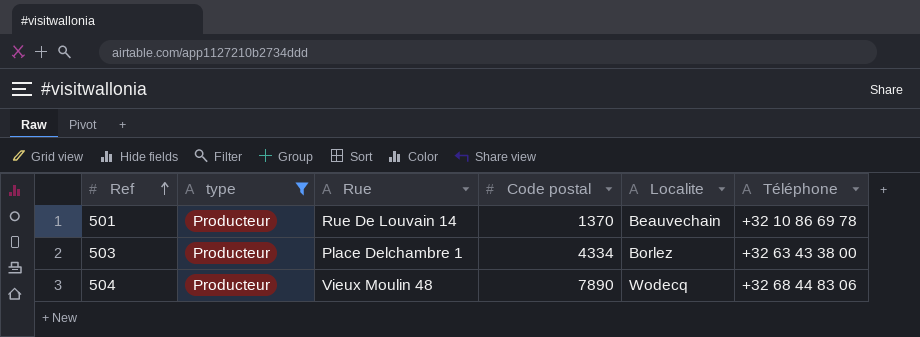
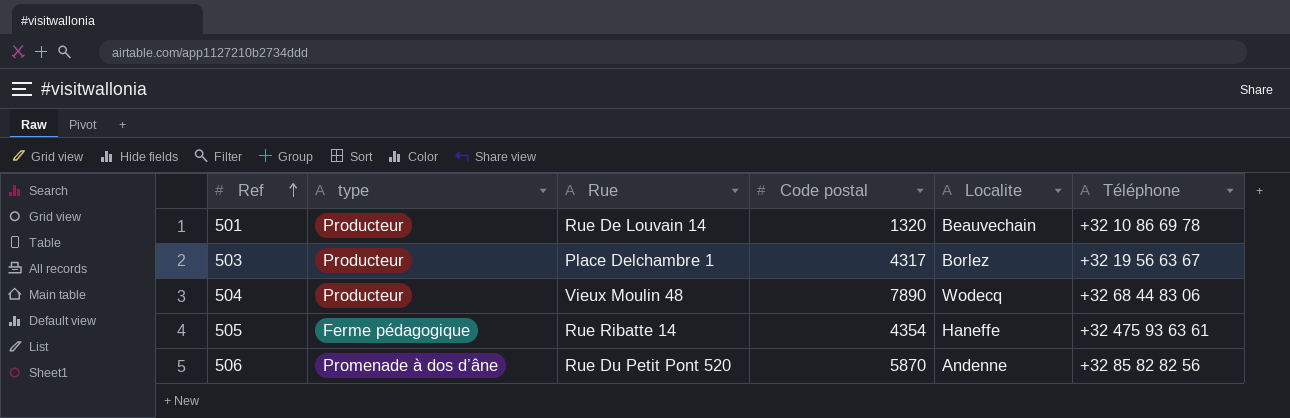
filter: type = Producteur -> none
501 | Code postal: 1370 -> 1320
503 | Code postal: 4334 -> 4317
503 | Téléphone: +32 63 43 38 00 -> +32 19 56 63 67

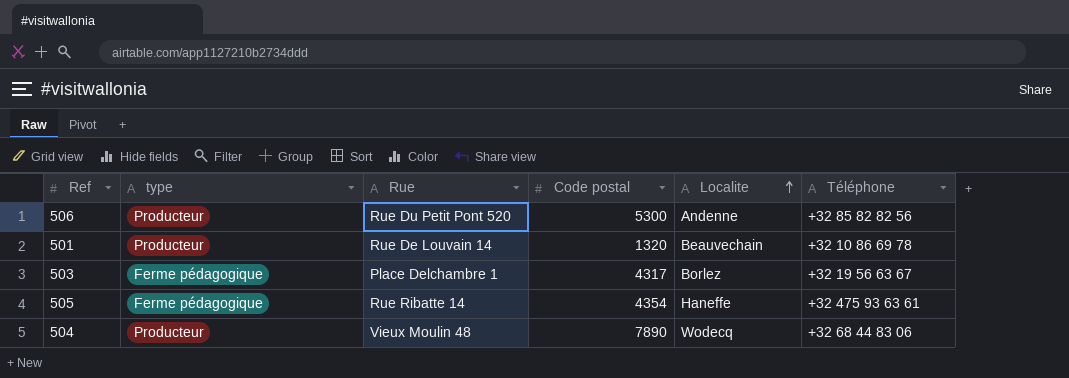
row order: Ref ascending -> Localite ascending
506 | type: Promenade à dos d’âne -> Producteur
506 | Code postal: 5870 -> 5300
503 | type: Producteur -> Ferme pédagogique

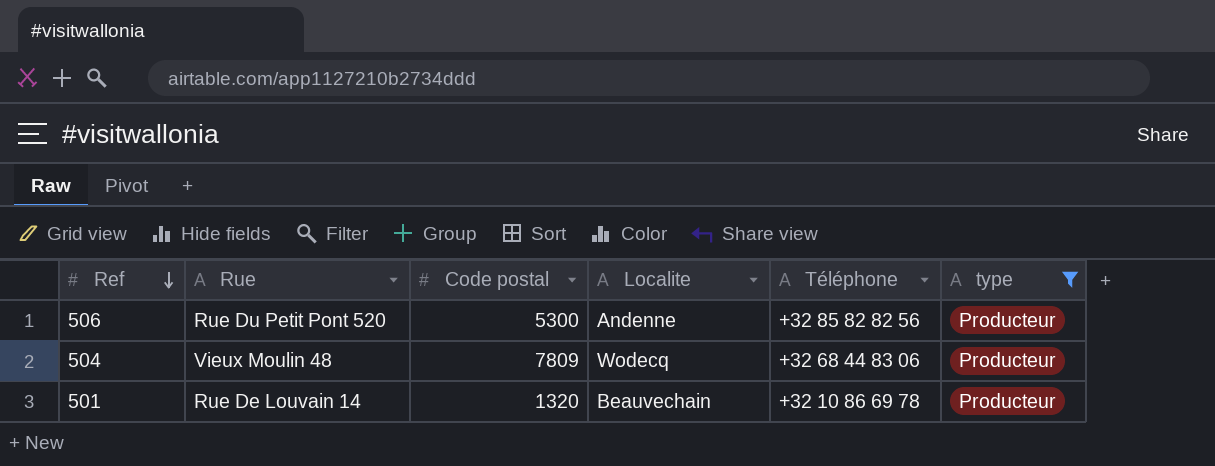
filter: none -> type = Producteur
row order: Localite ascending -> Ref descending
column type | position: 2 -> 6
504 | Code postal: 7890 -> 7809

